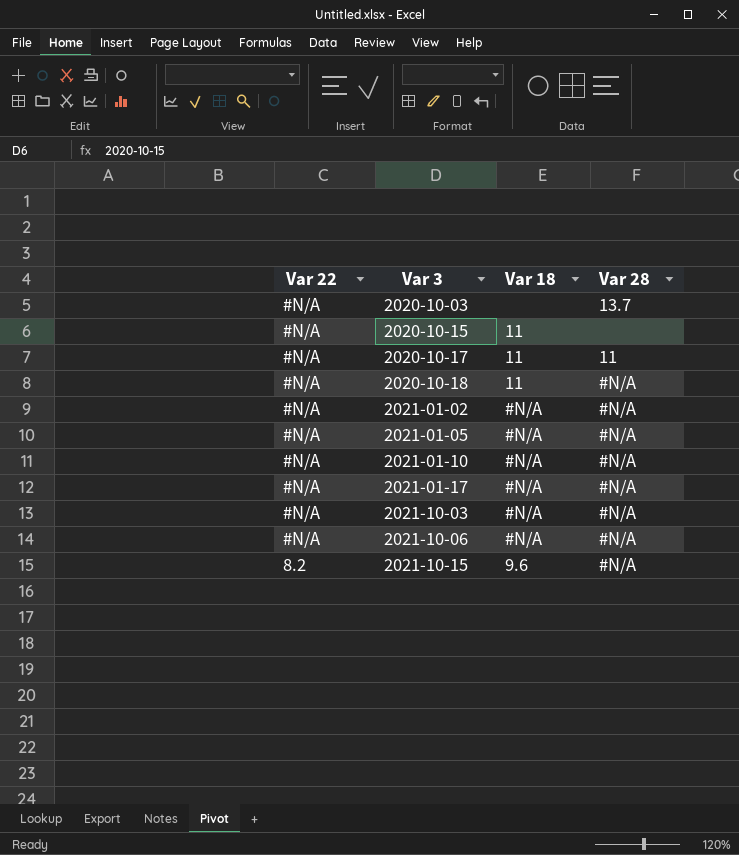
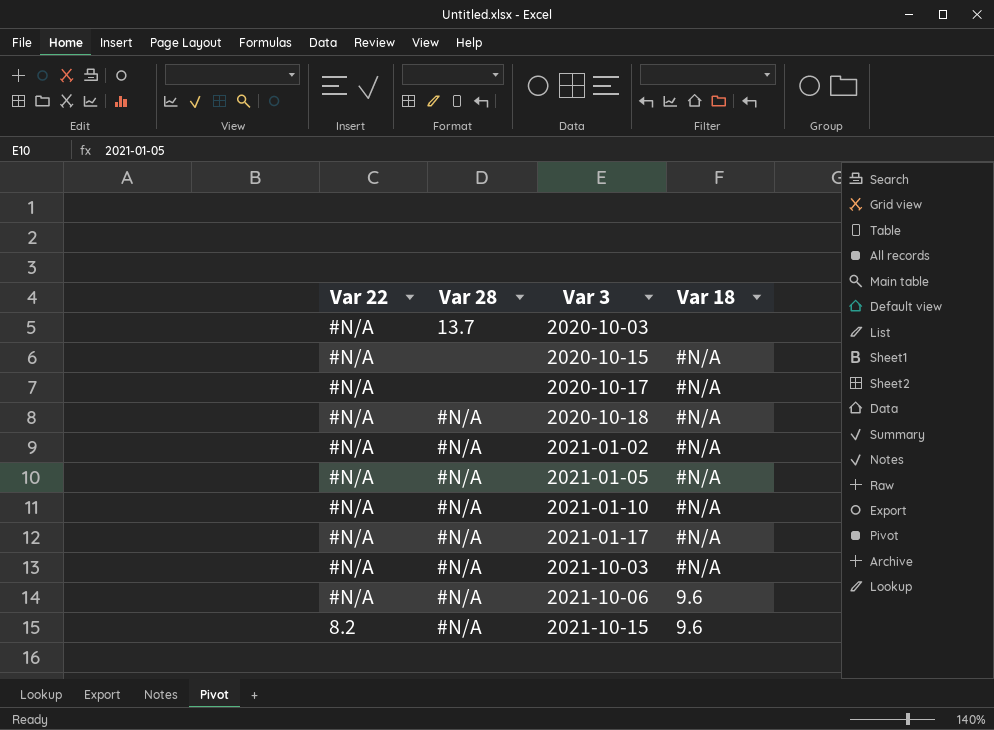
column Var 28 | position: 4 -> 2
2020-10-15 | Var 18: 11 -> #N/A
2020-10-17 | Var 28: 11 -> none
2020-10-17 | Var 18: 11 -> #N/A
2020-10-18 | Var 18: 11 -> #N/A
2021-10-06 | Var 18: #N/A -> 9.6

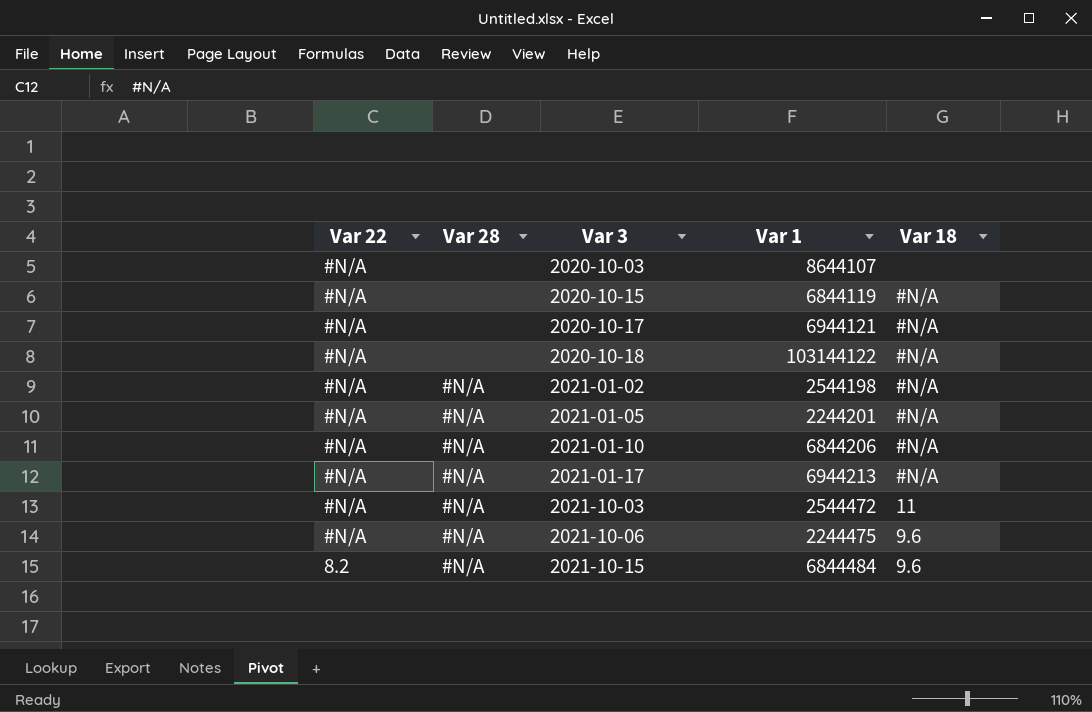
column Var 1 | position: none -> 4
2020-10-03 | Var 28: 13.7 -> none
2020-10-18 | Var 28: #N/A -> none
2021-10-03 | Var 18: #N/A -> 11

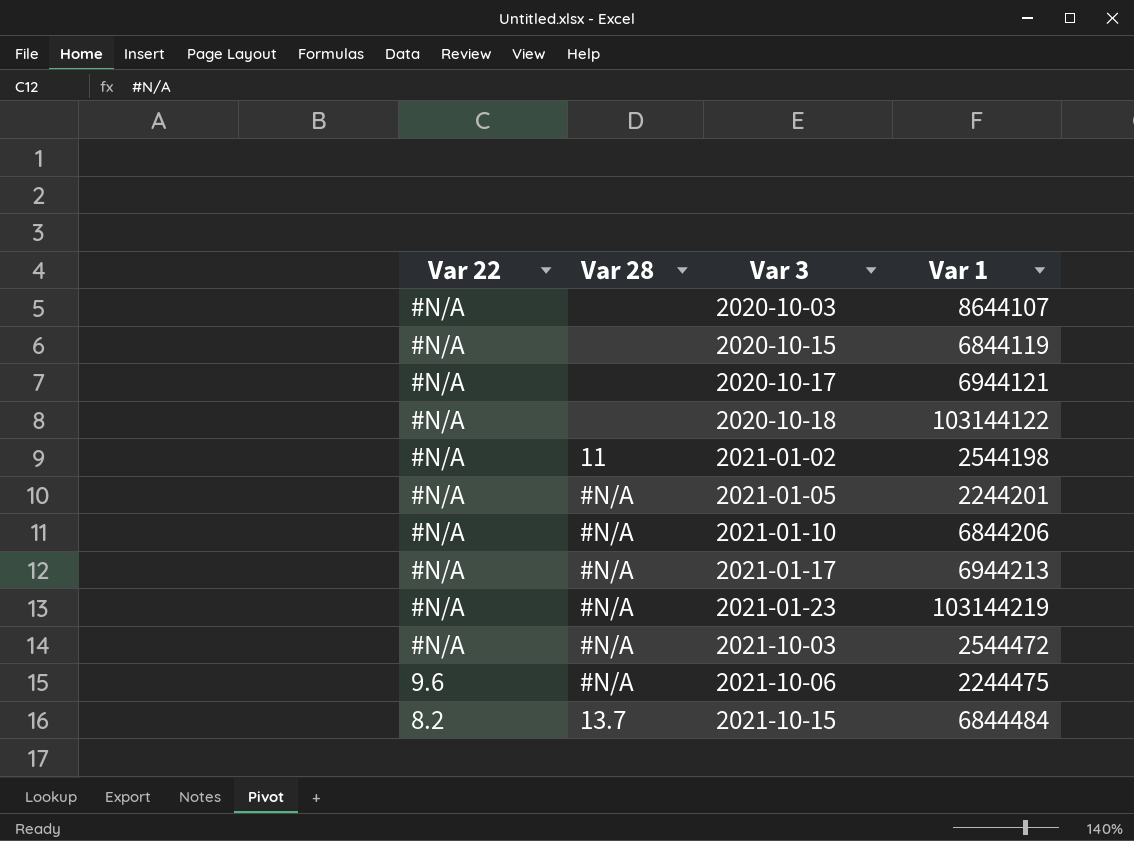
column Var 18 | position: 5 -> none
2021-01-02 | Var 28: #N/A -> 11
row 2021-01-23: none -> #N/A | #N/A | 103144219
2021-10-06 | Var 22: #N/A -> 9.6
2021-10-15 | Var 28: #N/A -> 13.7

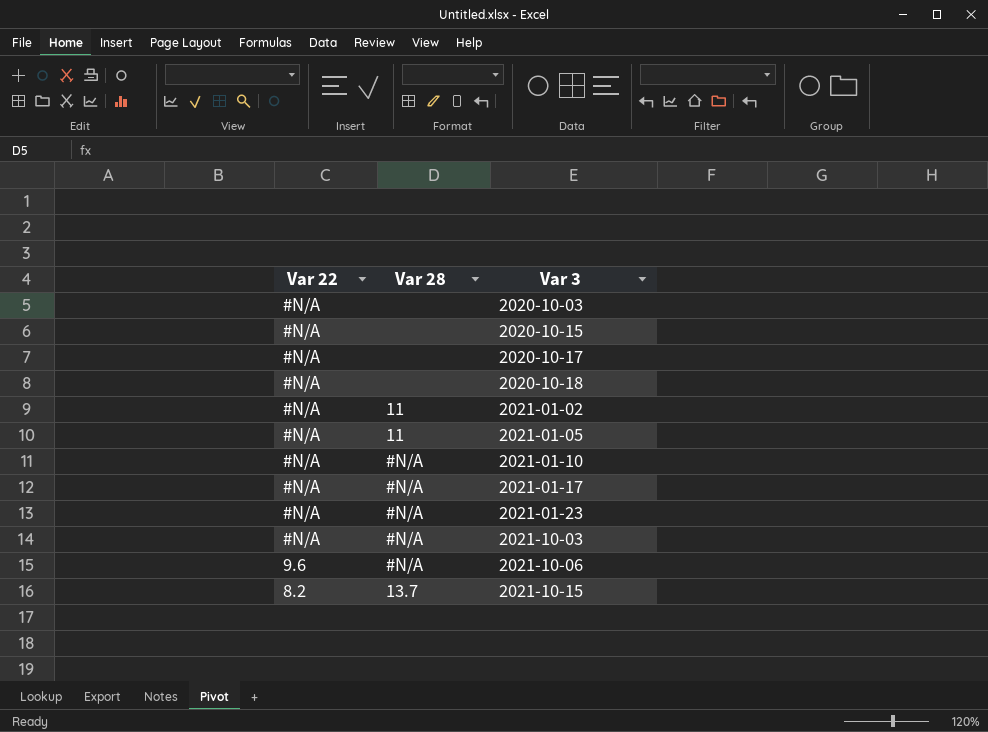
column Var 1 | position: 4 -> none
2021-01-05 | Var 28: #N/A -> 11

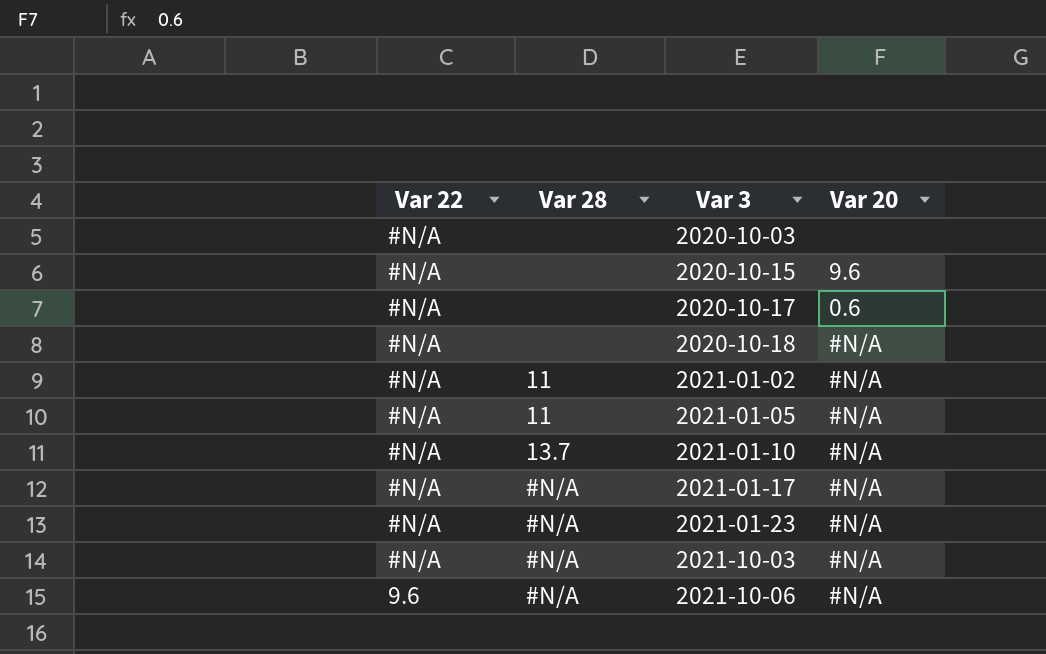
column Var 20 | position: none -> 4
row 2021-10-15: 8.2 | 13.7 -> none
2021-01-10 | Var 28: #N/A -> 13.7

